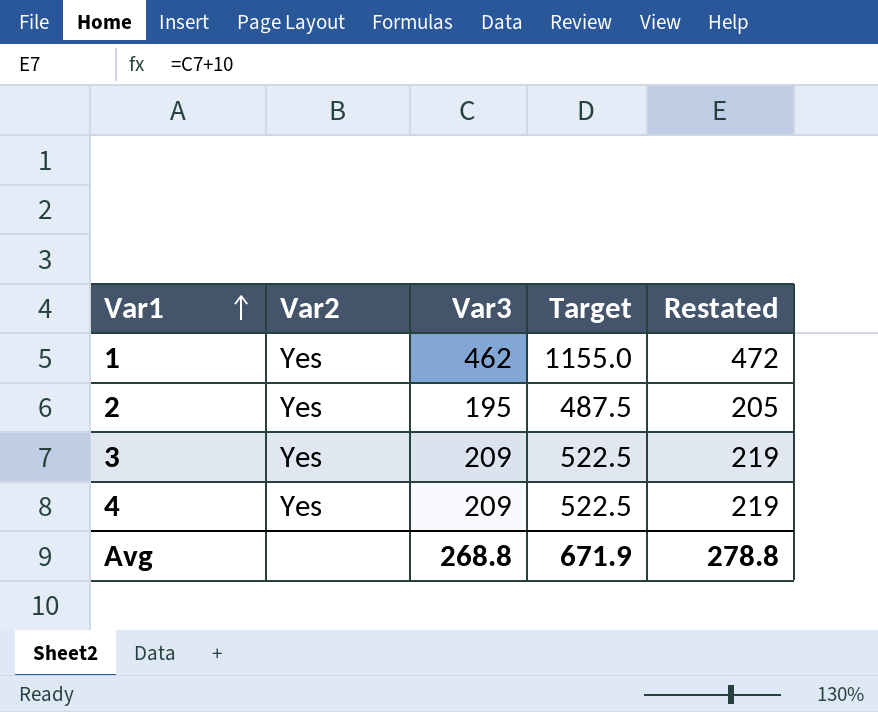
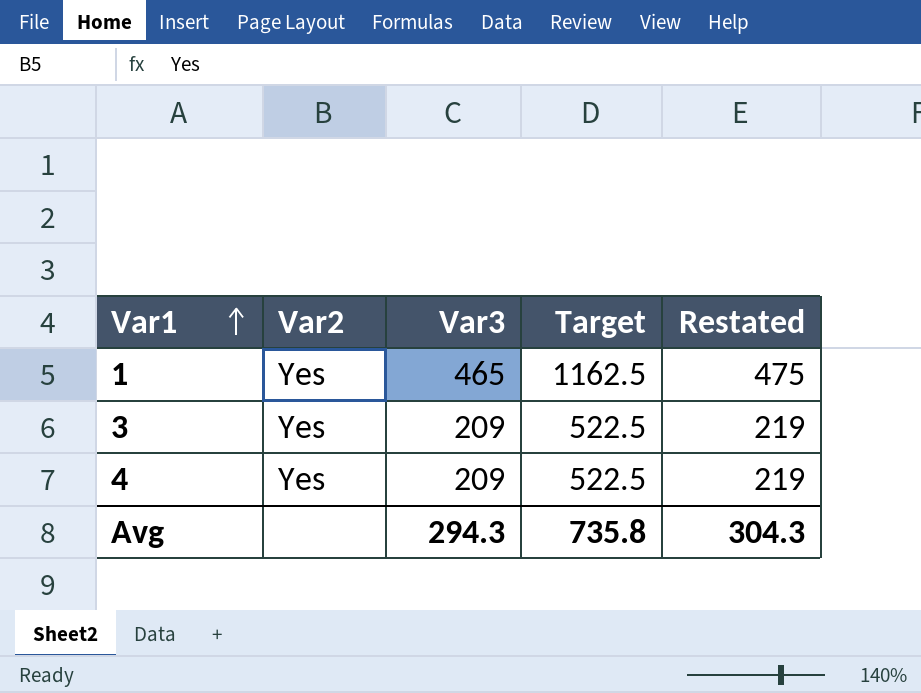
row 2: Yes | 195 | 487.5 | 205 -> none
1 | Var3: 462 -> 465
1 | Target: 1155.0 -> 1162.5
1 | Restated: 472 -> 475
Avg | Var3: 268.8 -> 294.3
Avg | Target: 671.9 -> 735.8
Avg | Restated: 278.8 -> 304.3

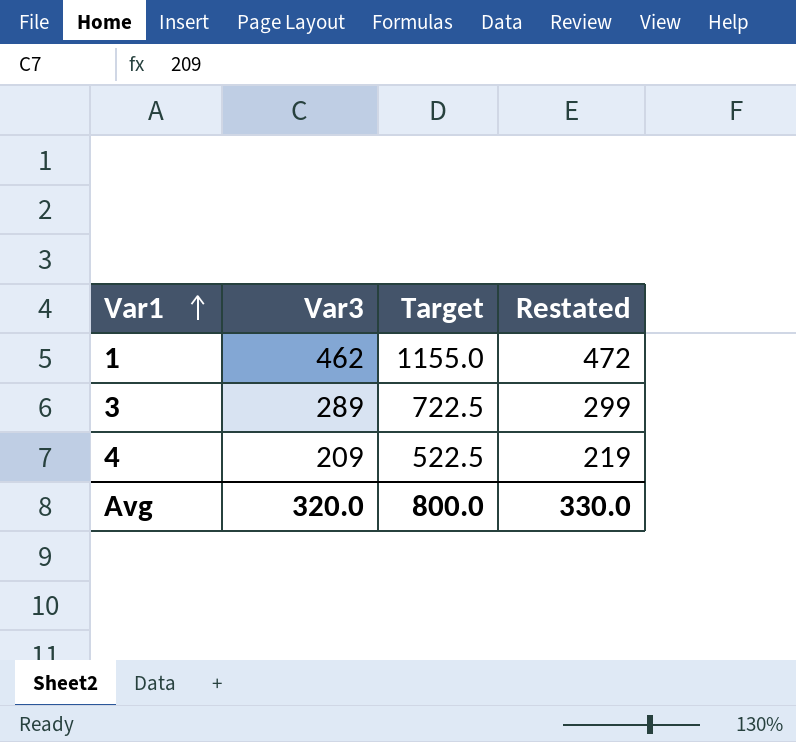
column Var2 | position: 2 -> none
1 | Var3: 465 -> 462
1 | Target: 1162.5 -> 1155.0
1 | Restated: 475 -> 472
3 | Var3: 209 -> 289
3 | Target: 522.5 -> 722.5
3 | Restated: 219 -> 299
Avg | Var3: 294.3 -> 320.0
Avg | Target: 735.8 -> 800.0
Avg | Restated: 304.3 -> 330.0

